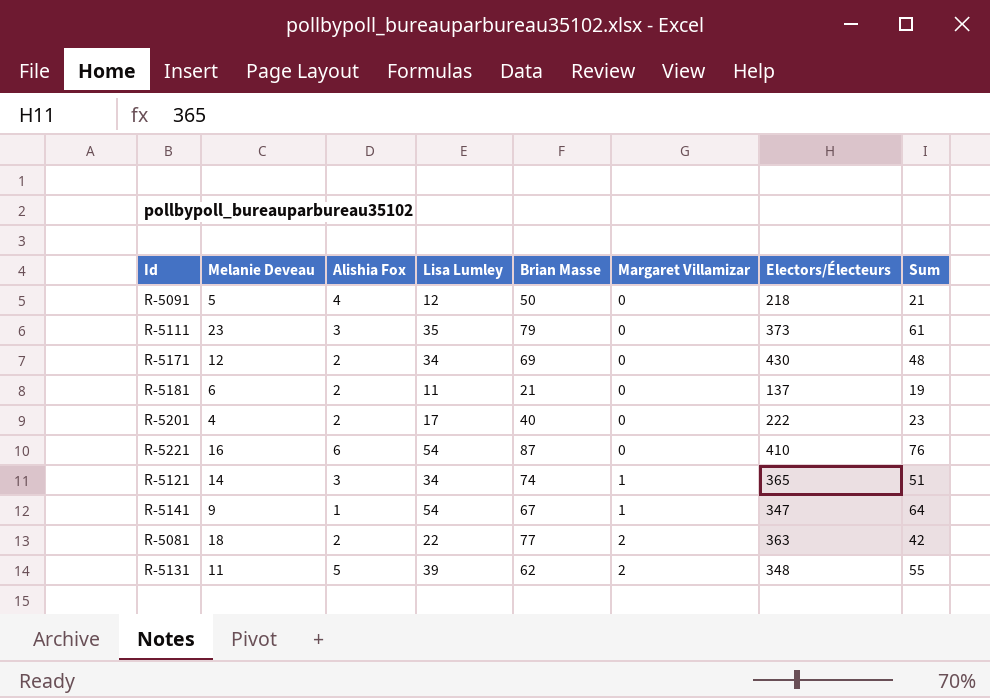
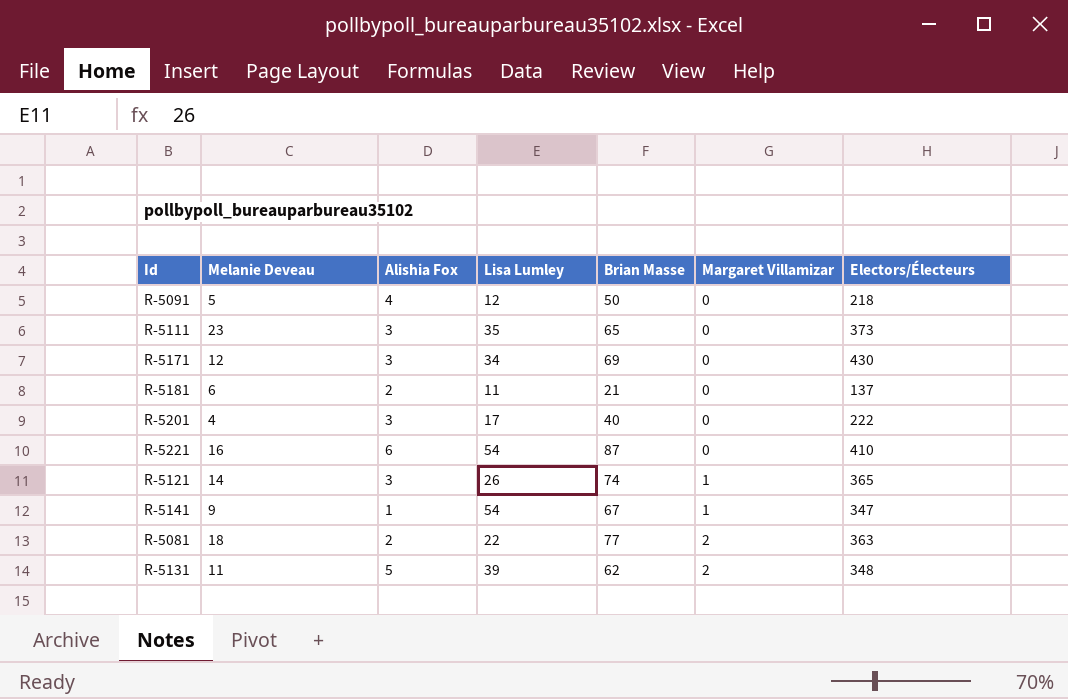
column Sum | formula: [Melanie Deveau] + [Alishia Fox] + [Lisa Lumley] -> none
R-5111 | Brian Masse: 79 -> 65
R-5171 | Alishia Fox: 2 -> 3
R-5201 | Alishia Fox: 2 -> 3
R-5121 | Lisa Lumley: 34 -> 26

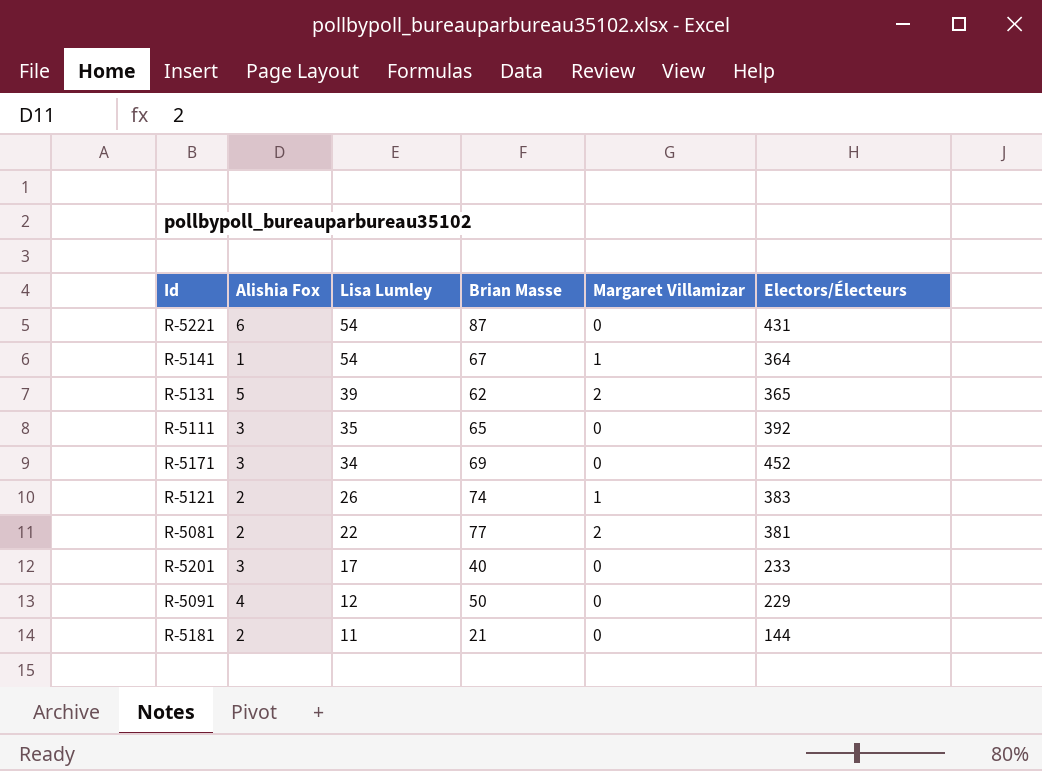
row order: Margaret Villamizar ascending -> Lisa Lumley descending
column Melanie Deveau | position: 2 -> none
R-5221 | Electors/Électeurs: 410 -> 431
R-5141 | Electors/Électeurs: 347 -> 364
R-5131 | Electors/Électeurs: 348 -> 365
R-5111 | Electors/Électeurs: 373 -> 392
R-5171 | Electors/Électeurs: 430 -> 452
R-5121 | Alishia Fox: 3 -> 2
R-5121 | Electors/Électeurs: 365 -> 383
R-5081 | Electors/Électeurs: 363 -> 381
R-5201 | Electors/Électeurs: 222 -> 233
R-5091 | Electors/Électeurs: 218 -> 229
R-5181 | Electors/Électeurs: 137 -> 144

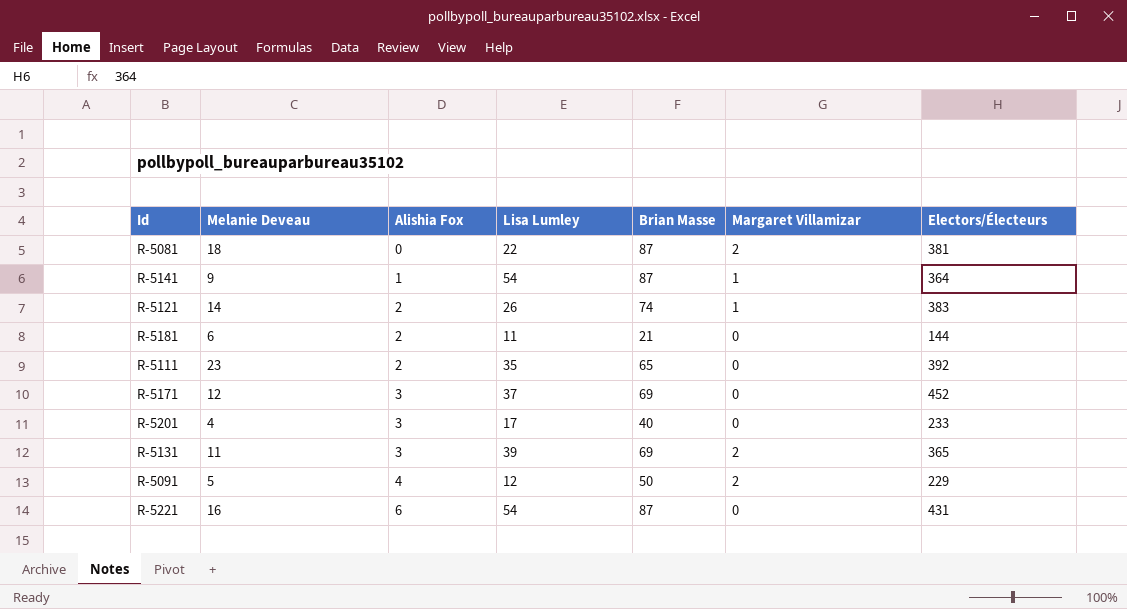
row order: Lisa Lumley descending -> Alishia Fox ascending
column Melanie Deveau | position: none -> 2
R-5081 | Alishia Fox: 2 -> 0
R-5081 | Brian Masse: 77 -> 87
R-5141 | Brian Masse: 67 -> 87
R-5111 | Alishia Fox: 3 -> 2
R-5171 | Lisa Lumley: 34 -> 37
R-5131 | Alishia Fox: 5 -> 3
R-5131 | Brian Masse: 62 -> 69
R-5091 | Margaret Villamizar: 0 -> 2

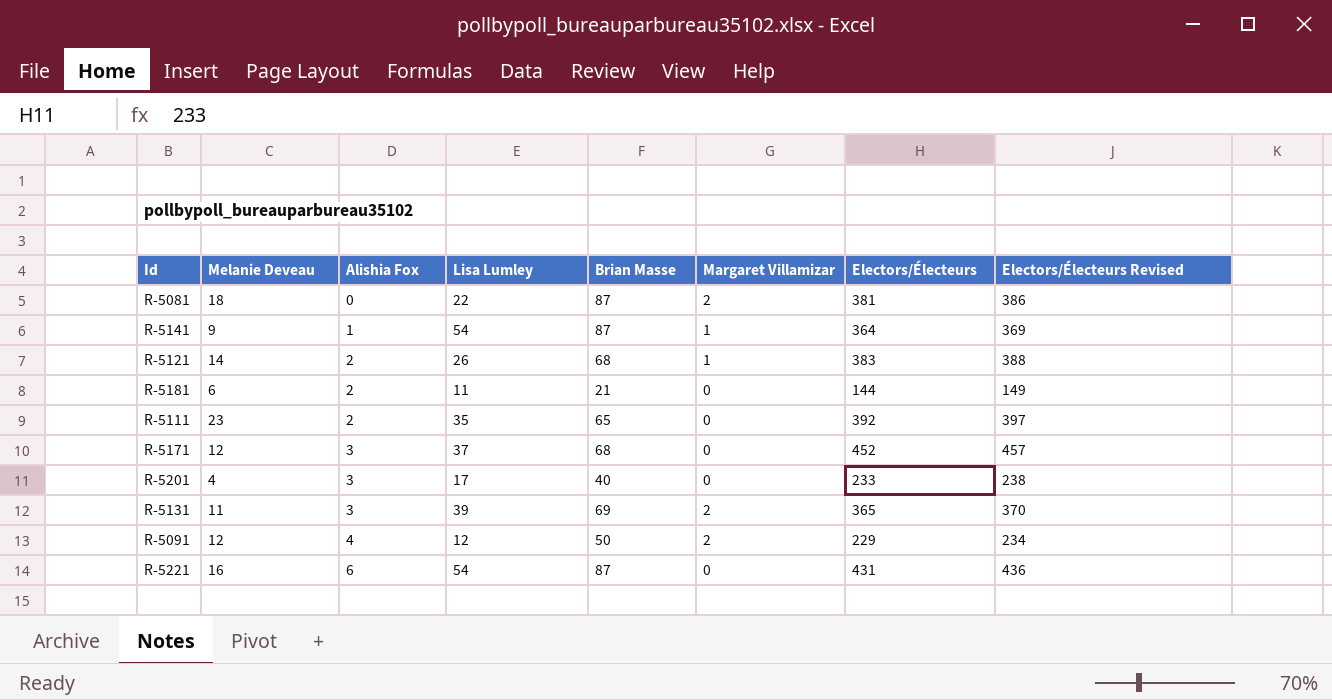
column Electors/Électeurs Revised | formula: none -> [Electors/Électeurs] + 5
R-5121 | Brian Masse: 74 -> 68
R-5171 | Brian Masse: 69 -> 68
R-5091 | Melanie Deveau: 5 -> 12

